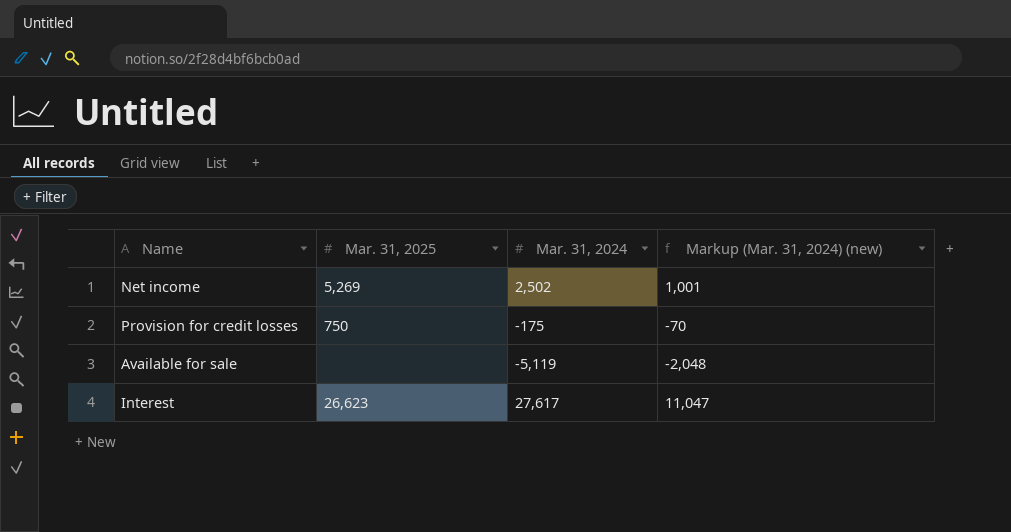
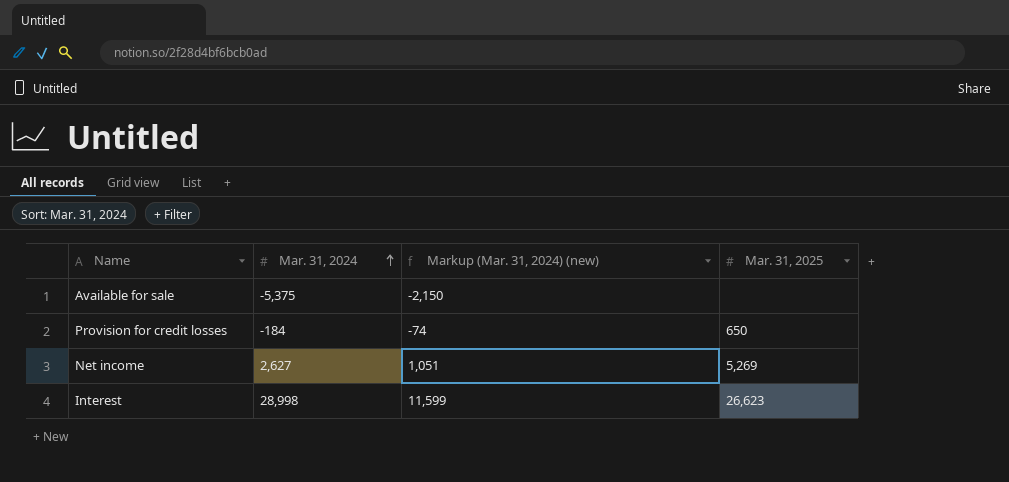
row order: none -> Mar. 31, 2024 ascending
column Mar. 31, 2025 | position: 2 -> 4
Available for sale | Mar. 31, 2024: -5,119 -> -5,375
Available for sale | Markup (Mar. 31, 2024) (new): -2,048 -> -2,150
Provision for credit losses | Mar. 31, 2024: -175 -> -184
Provision for credit losses | Markup (Mar. 31, 2024) (new): -70 -> -74
Provision for credit losses | Mar. 31, 2025: 750 -> 650
Net income | Mar. 31, 2024: 2,502 -> 2,627
Net income | Markup (Mar. 31, 2024) (new): 1,001 -> 1,051
Interest | Mar. 31, 2024: 27,617 -> 28,998
Interest | Markup (Mar. 31, 2024) (new): 11,047 -> 11,599

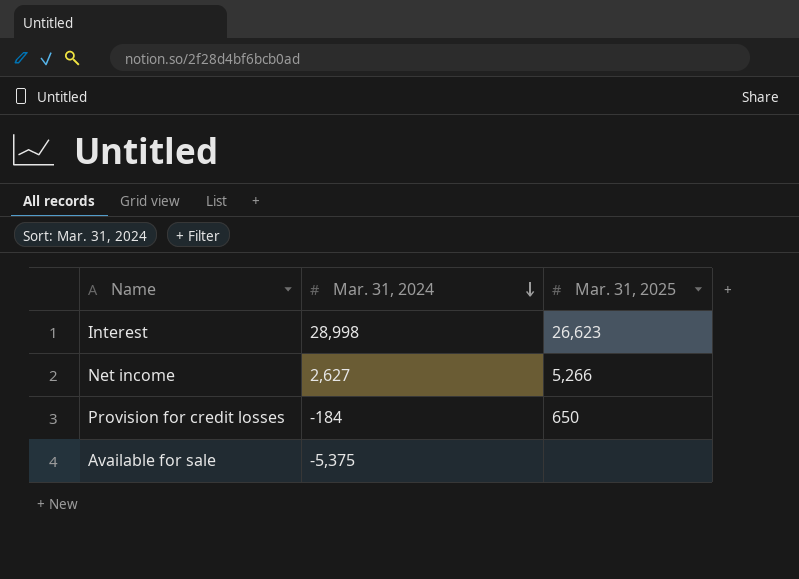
row order: Mar. 31, 2024 ascending -> Mar. 31, 2024 descending
column Markup (Mar. 31, 2024) (new) | formula: [Mar. 31, 2024] * 0.4 -> none
Net income | Mar. 31, 2025: 5,269 -> 5,266

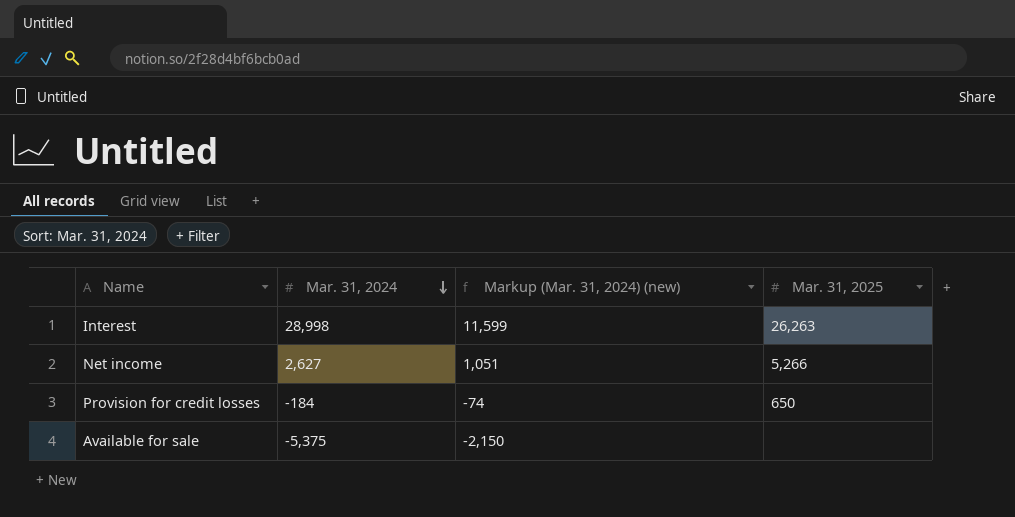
column Markup (Mar. 31, 2024) (new) | formula: none -> [Mar. 31, 2024] * 0.4
Interest | Mar. 31, 2025: 26,623 -> 26,263

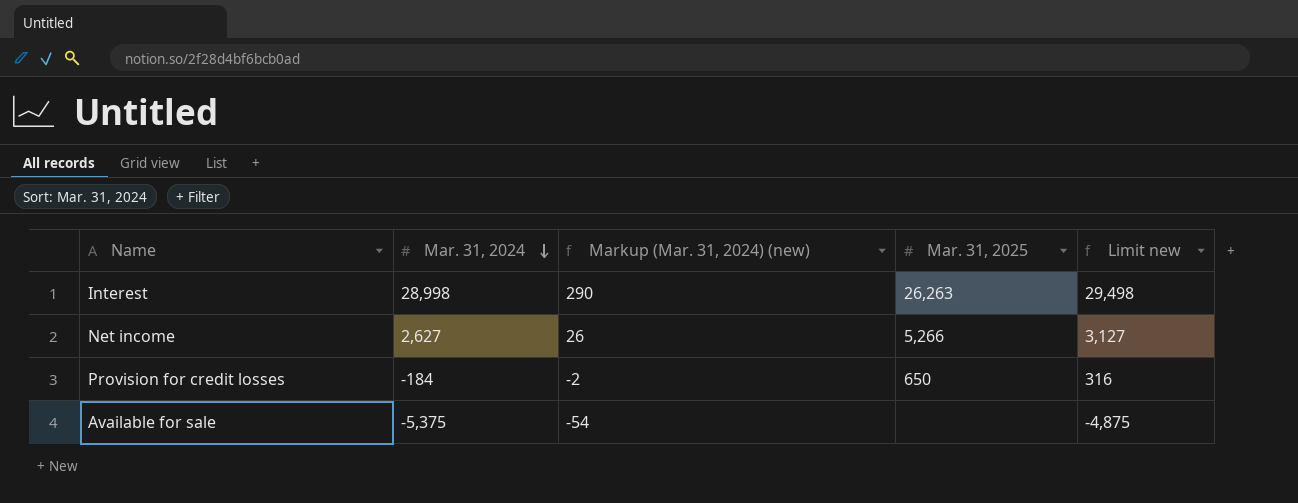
column Markup (Mar. 31, 2024) (new) | formula: [Mar. 31, 2024] * 0.4 -> [Mar. 31, 2024] * 0.01
column Limit new | formula: none -> [Mar. 31, 2024] + 500

